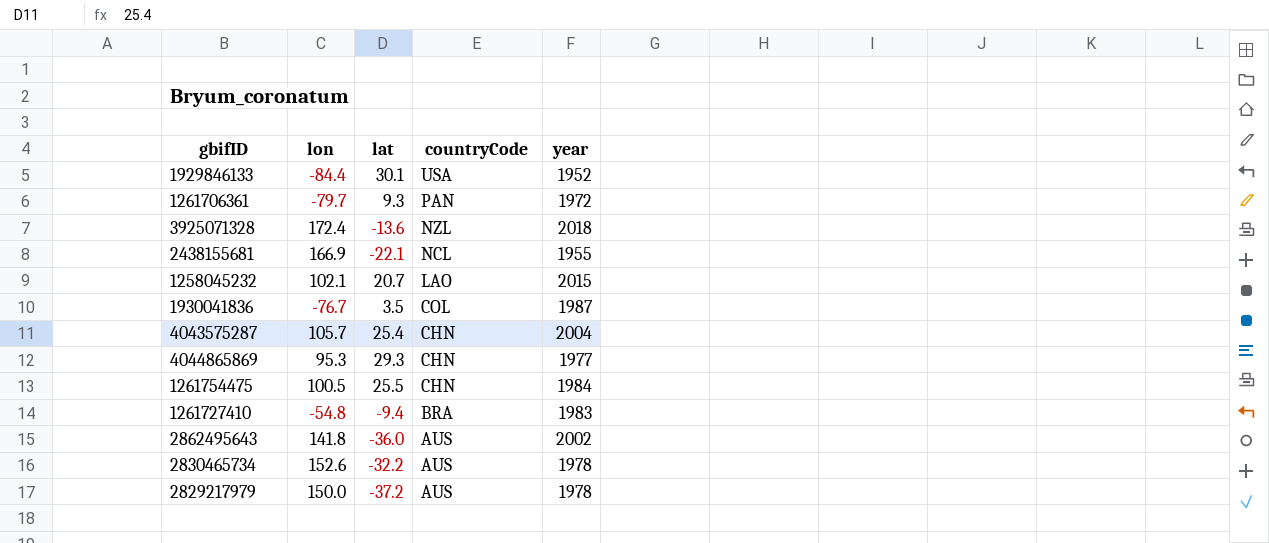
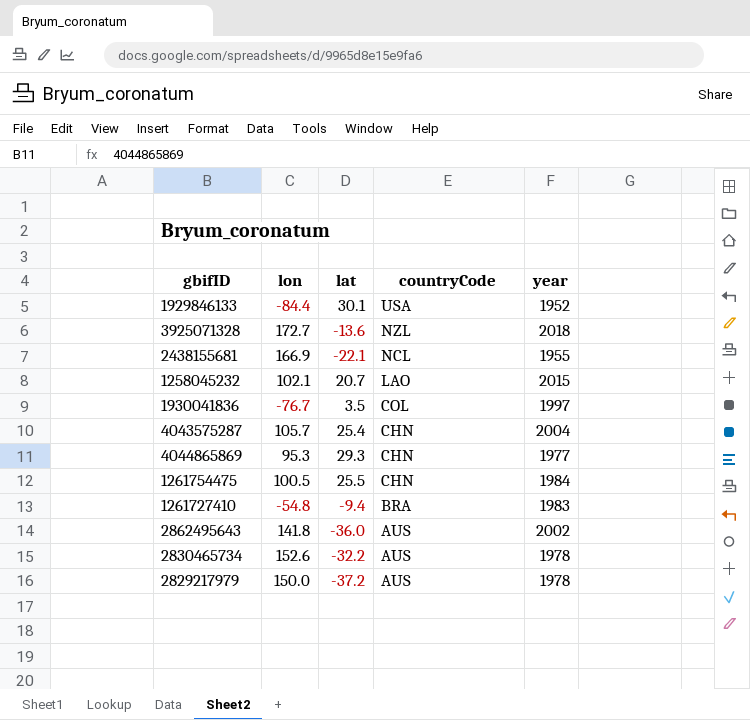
row 1261706361: -79.7 | 9.3 | PAN | 1972 -> none
3925071328 | lon: 172.4 -> 172.7
1930041836 | year: 1987 -> 1997

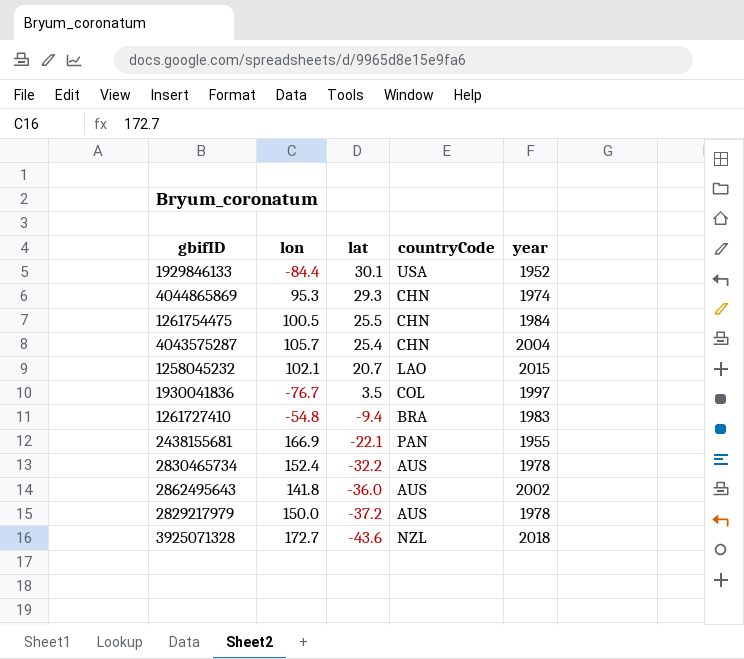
row order: countryCode descending -> lat descending
4044865869 | year: 1977 -> 1974
2438155681 | countryCode: NCL -> PAN
2830465734 | lon: 152.6 -> 152.4
3925071328 | lat: -13.6 -> -43.6

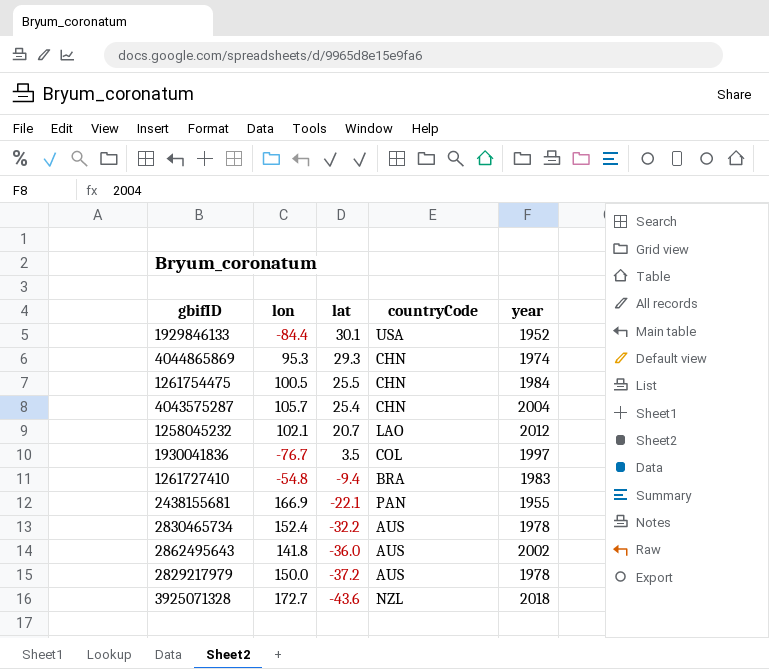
1258045232 | year: 2015 -> 2012

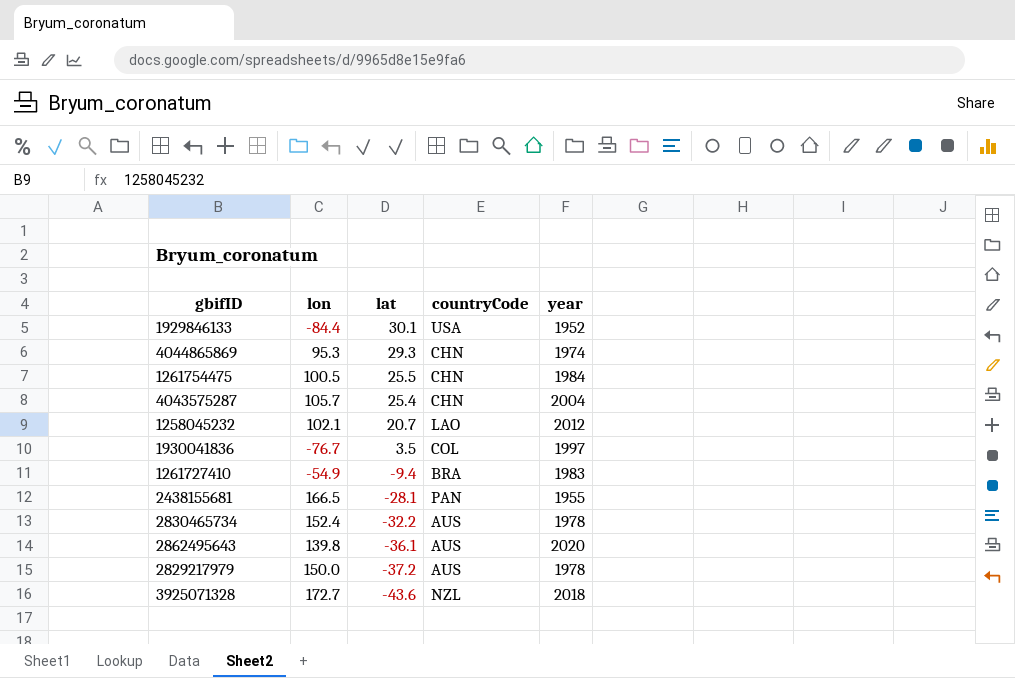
1261727410 | lon: -54.8 -> -54.9
2438155681 | lon: 166.9 -> 166.5
2438155681 | lat: -22.1 -> -28.1
2862495643 | lon: 141.8 -> 139.8
2862495643 | lat: -36.0 -> -36.1
2862495643 | year: 2002 -> 2020

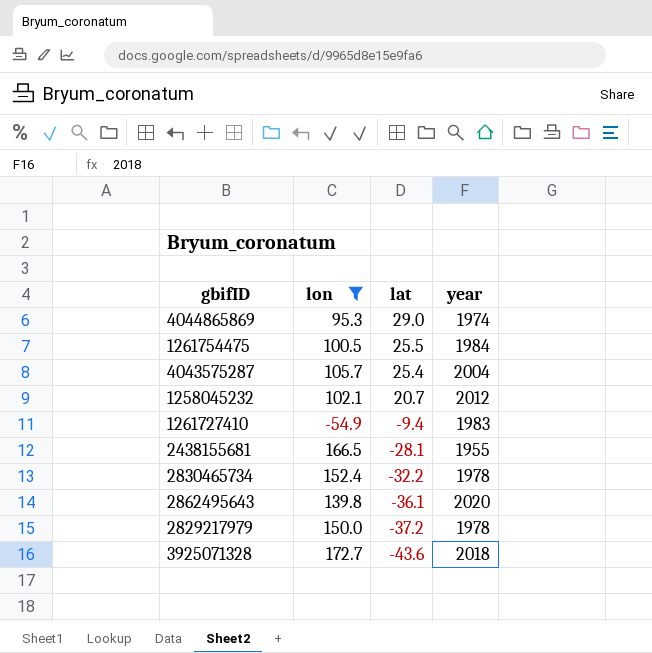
filter: none -> lon >= -54.9
column countryCode | position: 4 -> none
4044865869 | lat: 29.3 -> 29.0

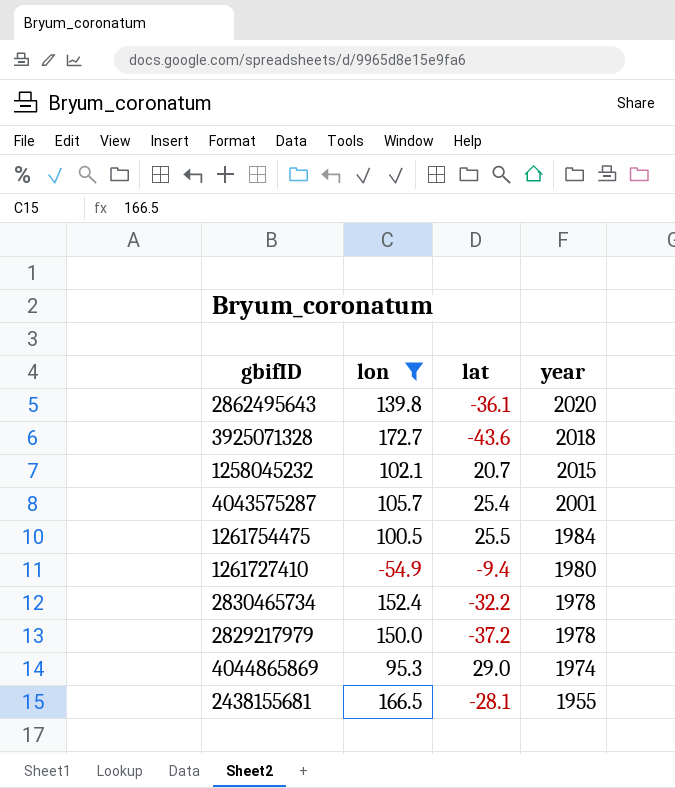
row order: lat descending -> year descending
1258045232 | year: 2012 -> 2015
4043575287 | year: 2004 -> 2001
1261727410 | year: 1983 -> 1980

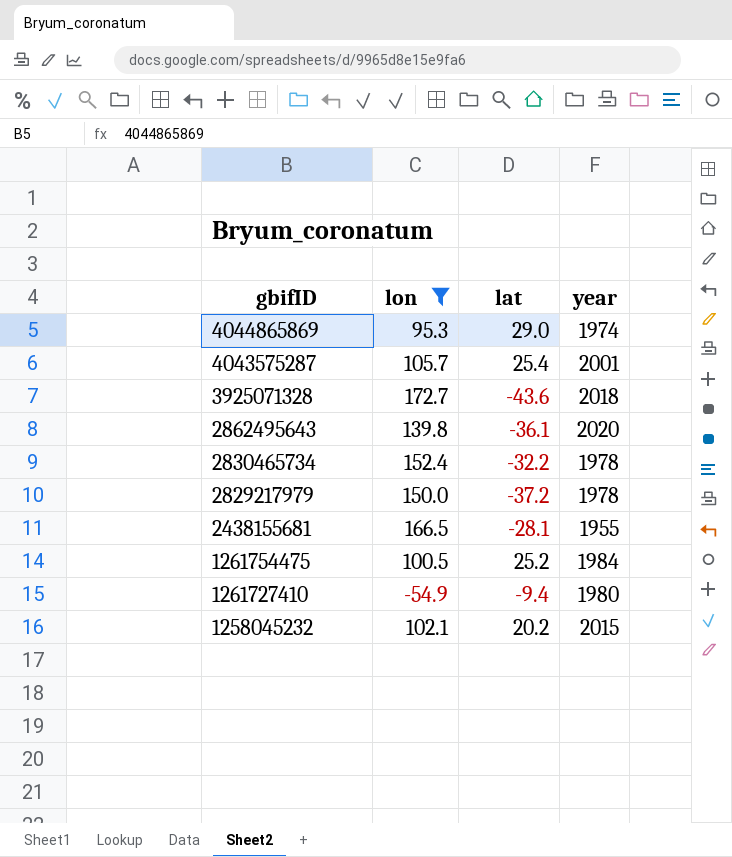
row order: year descending -> gbifID descending
1261754475 | lat: 25.5 -> 25.2
1258045232 | lat: 20.7 -> 20.2

